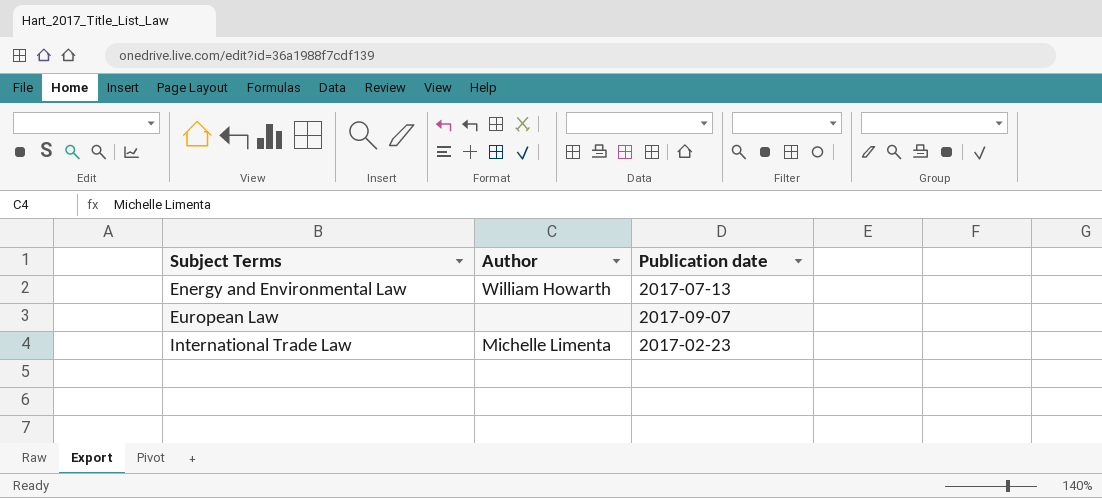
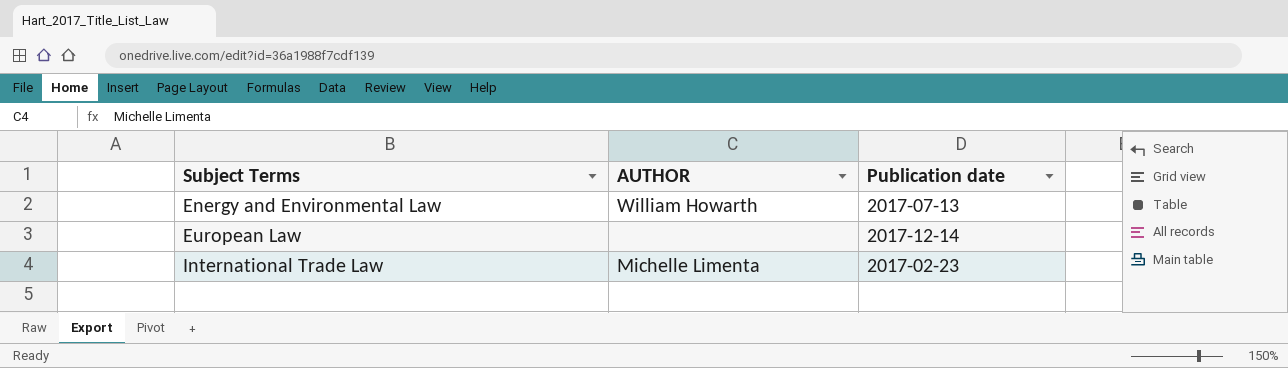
column name: Author -> AUTHOR
European Law | Publication date: 2017-09-07 -> 2017-12-14

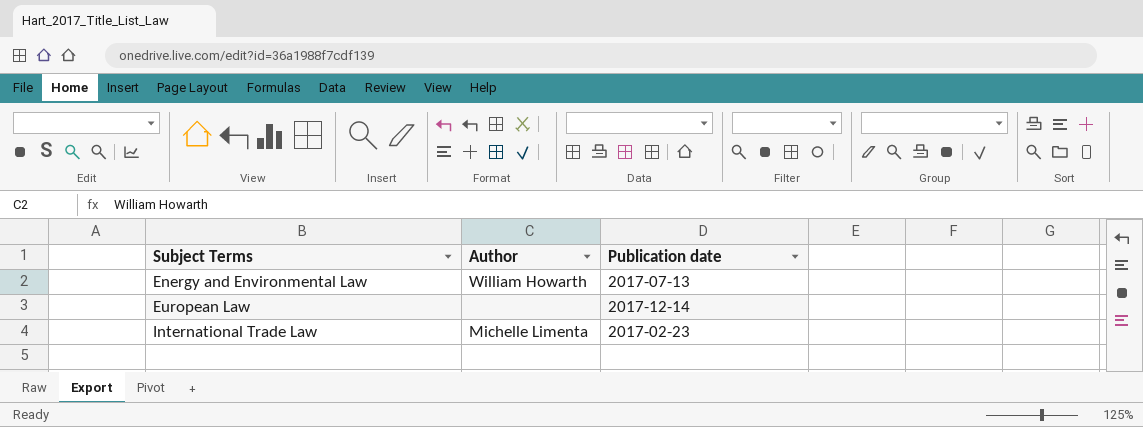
column name: AUTHOR -> Author

